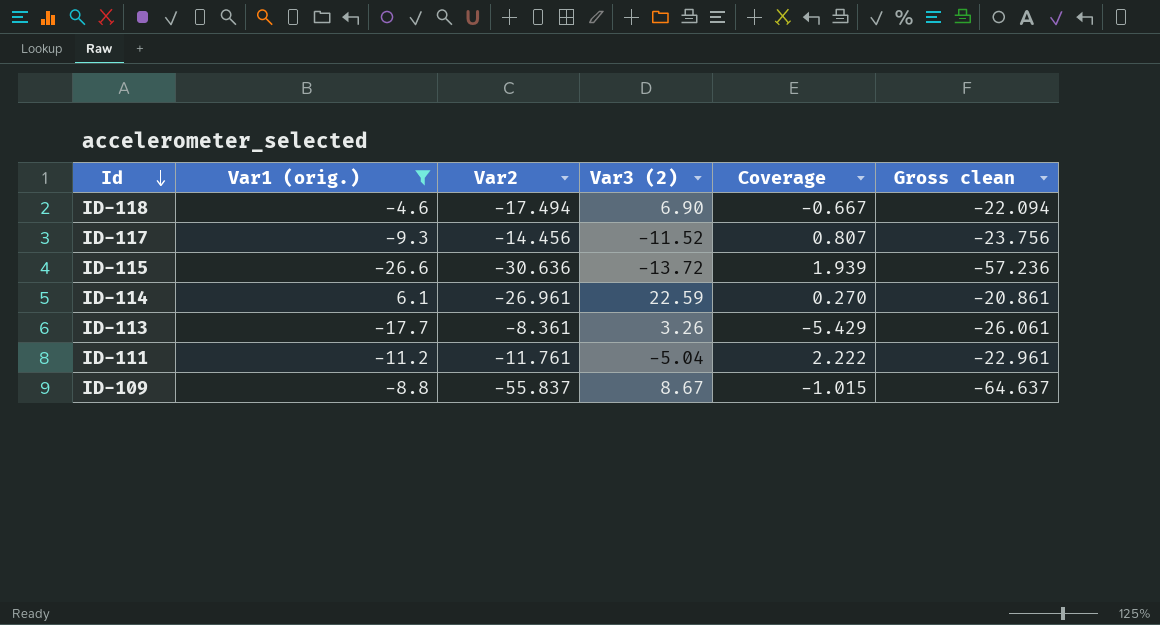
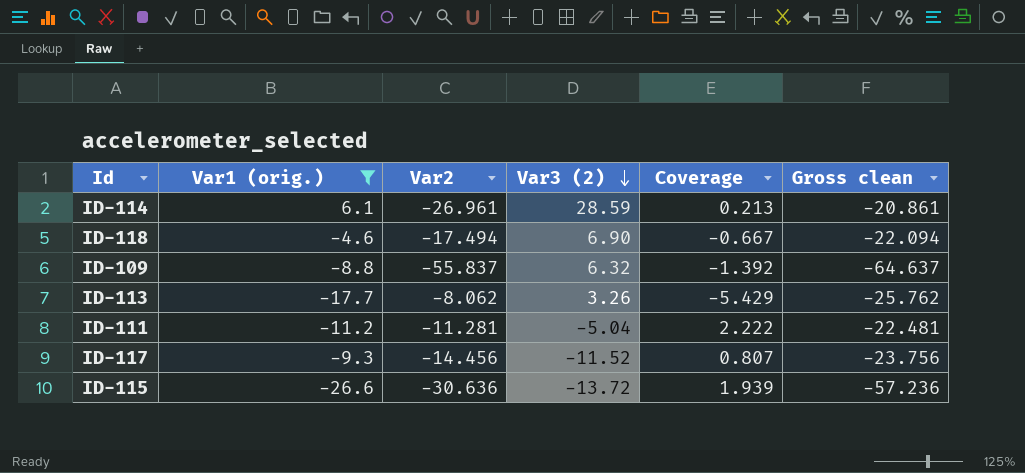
row order: Id descending -> Var3 (2) descending
ID-114 | Var3 (2): 22.59 -> 28.59
ID-114 | Coverage: 0.270 -> 0.213
ID-109 | Var3 (2): 8.67 -> 6.32
ID-109 | Coverage: -1.015 -> -1.392
ID-113 | Var2: -8.361 -> -8.062
ID-113 | Gross clean: -26.061 -> -25.762
ID-111 | Var2: -11.761 -> -11.281
ID-111 | Gross clean: -22.961 -> -22.481

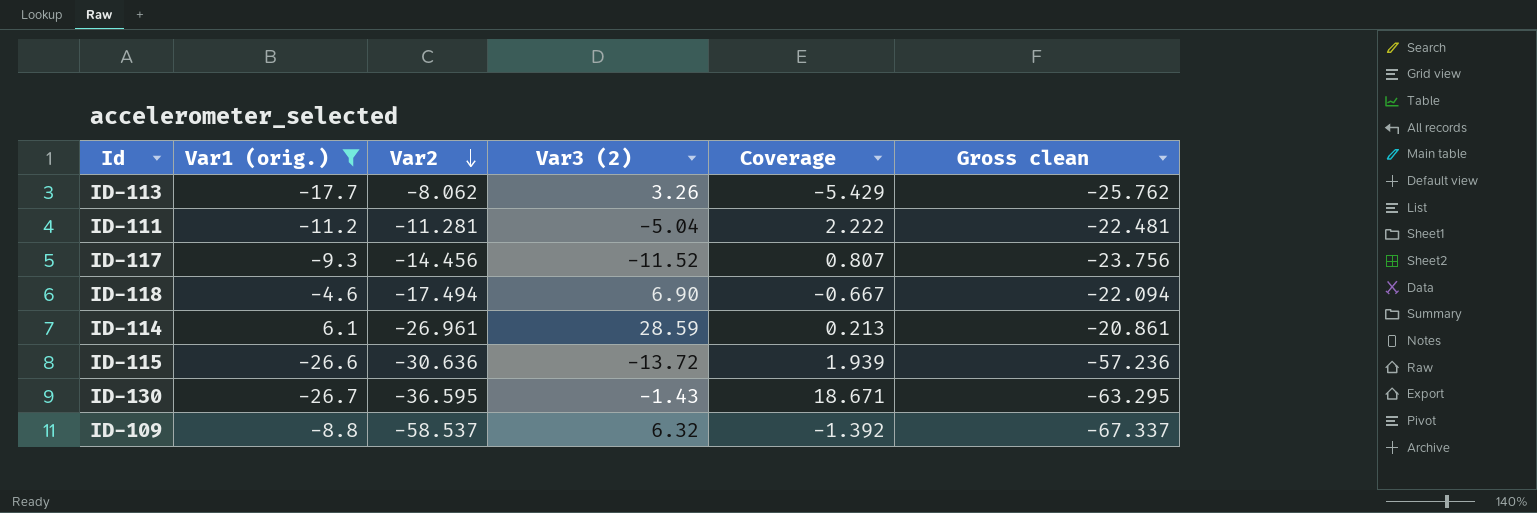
row order: Var3 (2) descending -> Var2 descending
row ID-130: none -> -26.7 | -36.595 | -1.43 | 18.671 | -63.295
ID-109 | Var2: -55.837 -> -58.537
ID-109 | Gross clean: -64.637 -> -67.337

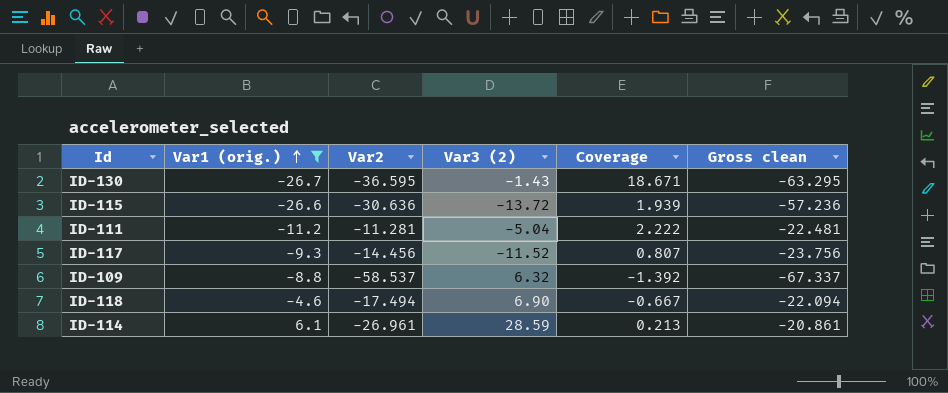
row order: Var2 descending -> Var1 (orig.) ascending
row ID-113: -17.7 | -8.062 | 3.26 | -5.429 | -25.762 -> none

